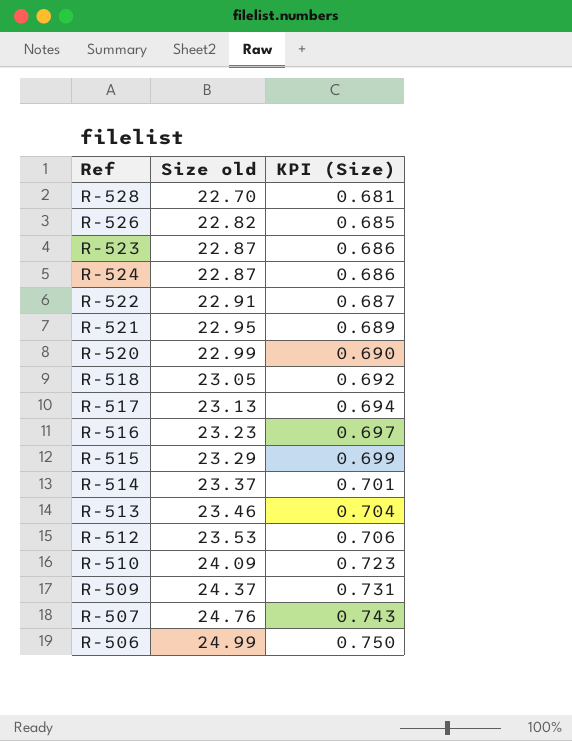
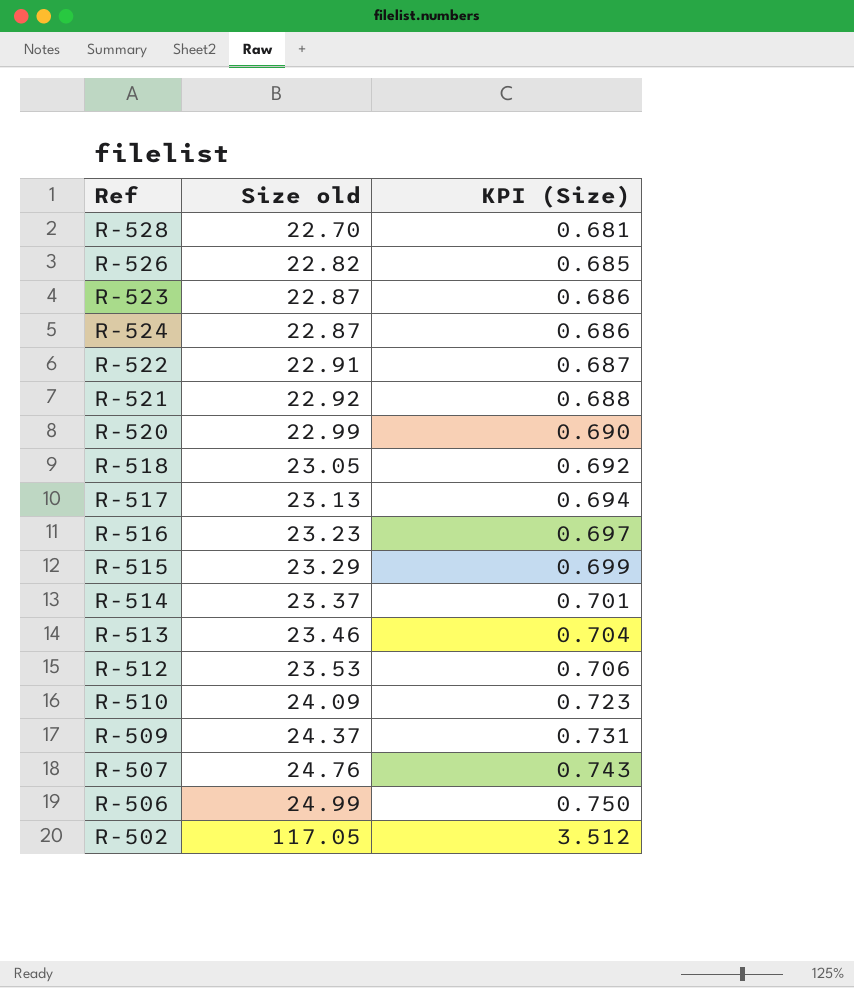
R-521 | Size old: 22.95 -> 22.92
R-521 | KPI (Size): 0.689 -> 0.688
row R-502: none -> 117.05 | 3.512

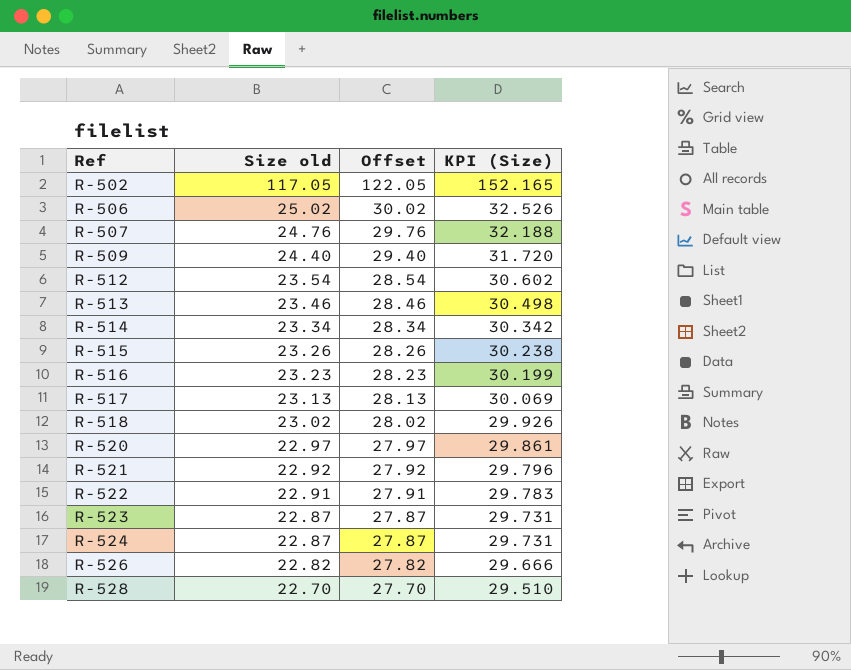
row order: Size old ascending -> Ref ascending
column Offset | formula: none -> [Size old] + 5
column KPI (Size) | formula: [Size old] * 0.03 -> [Size old] * 1.3
row R-510: 24.09 | 0.723 -> none
R-506 | Size old: 24.99 -> 25.02
R-509 | Size old: 24.37 -> 24.40
R-512 | Size old: 23.53 -> 23.54
R-514 | Size old: 23.37 -> 23.34
R-515 | Size old: 23.29 -> 23.26
R-518 | Size old: 23.05 -> 23.02
R-520 | Size old: 22.99 -> 22.97

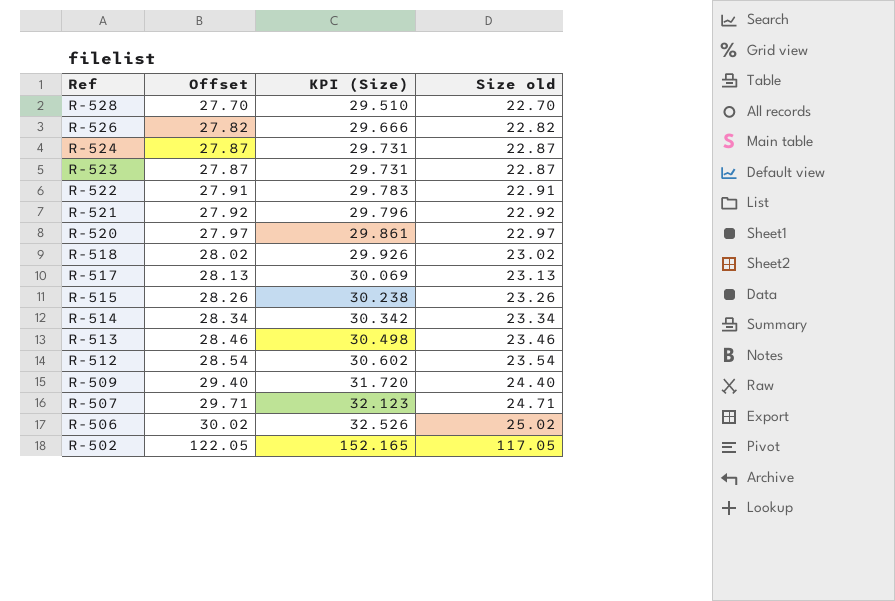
row order: Ref ascending -> Ref descending
column Size old | position: 2 -> 4
row R-516: 23.23 | 28.23 | 30.199 -> none
R-507 | Offset: 29.76 -> 29.71
R-507 | KPI (Size): 32.188 -> 32.123
R-507 | Size old: 24.76 -> 24.71

